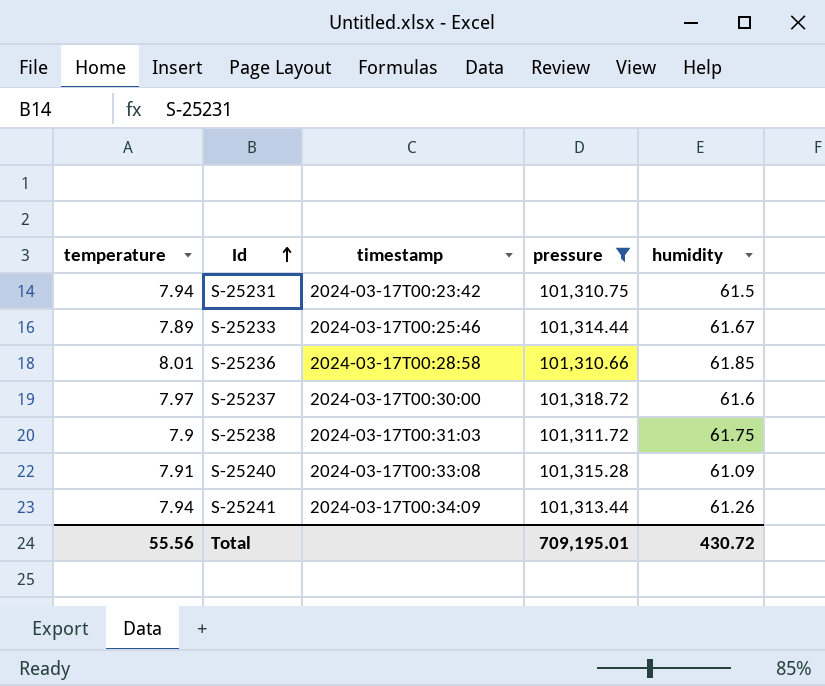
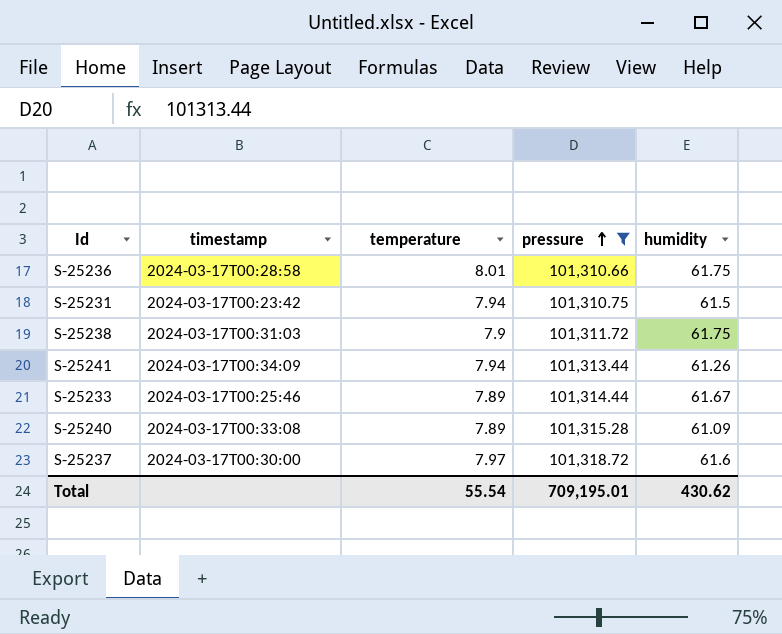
row order: Id ascending -> pressure ascending
column temperature | position: 1 -> 3
S-25236 | humidity: 61.85 -> 61.75
S-25240 | temperature: 7.91 -> 7.89
Total | temperature: 55.56 -> 55.54
Total | humidity: 430.72 -> 430.62

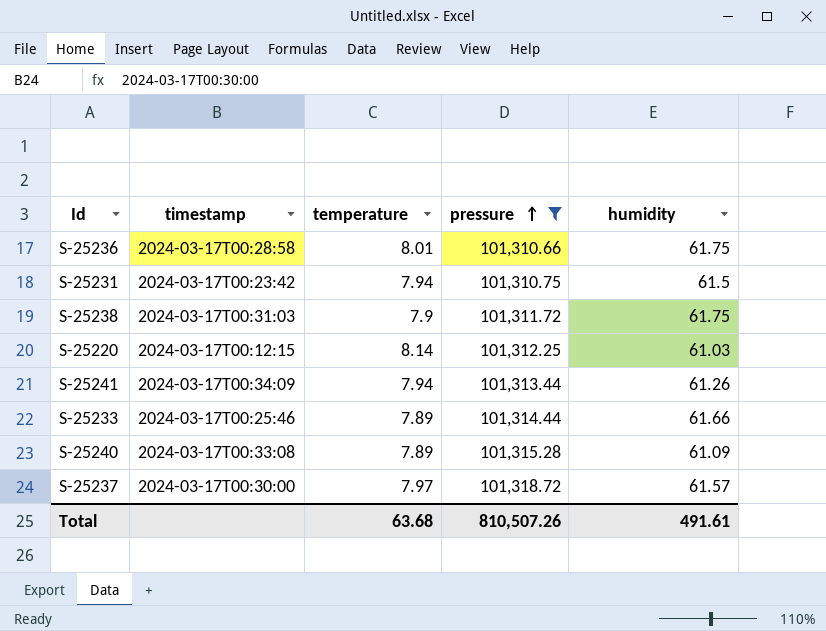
row S-25220: none -> 2024-03-17T00:12:15 | 8.14 | 101,312.25 | 61.03
S-25233 | humidity: 61.67 -> 61.66
S-25237 | humidity: 61.6 -> 61.57
Total | temperature: 55.54 -> 63.68
Total | pressure: 709,195.01 -> 810,507.26
Total | humidity: 430.62 -> 491.61

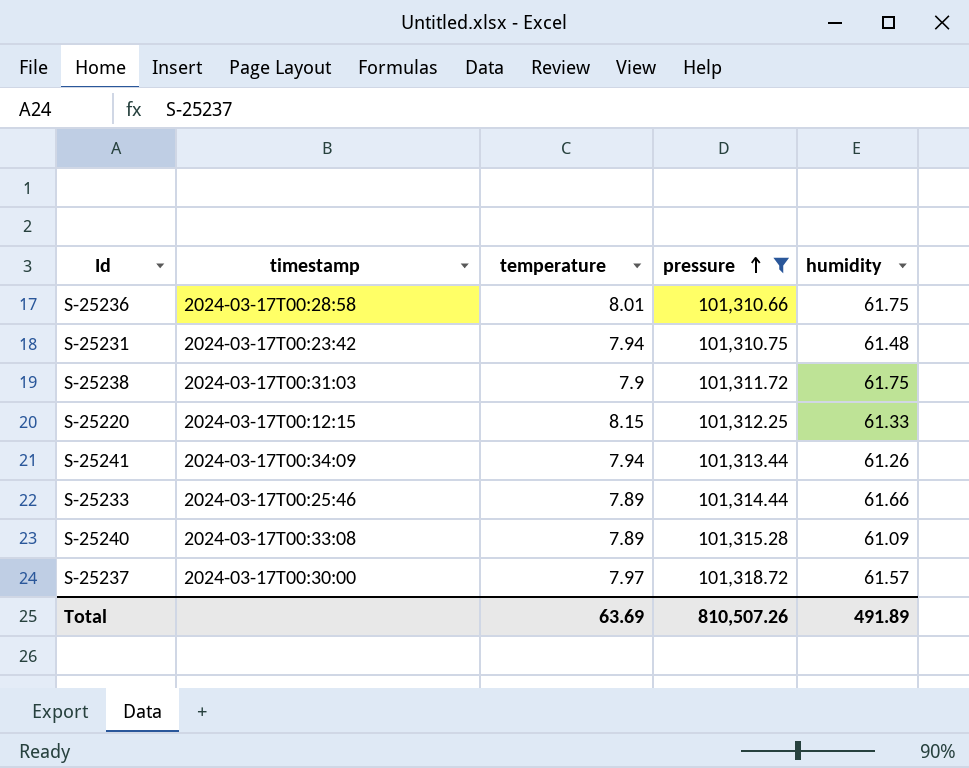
S-25231 | humidity: 61.5 -> 61.48
S-25220 | temperature: 8.14 -> 8.15
S-25220 | humidity: 61.03 -> 61.33
Total | temperature: 63.68 -> 63.69
Total | humidity: 491.61 -> 491.89

